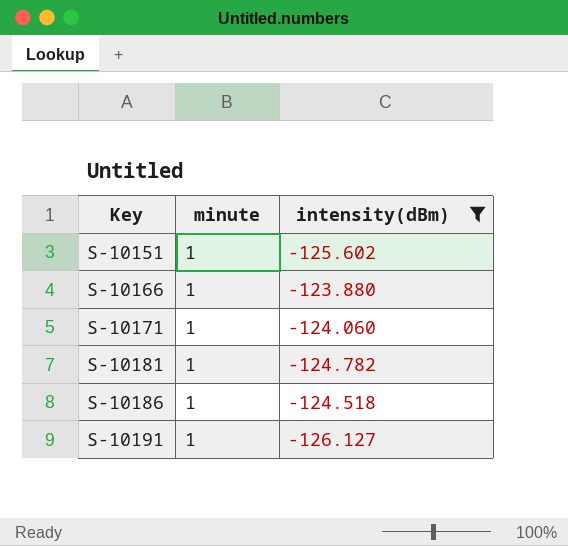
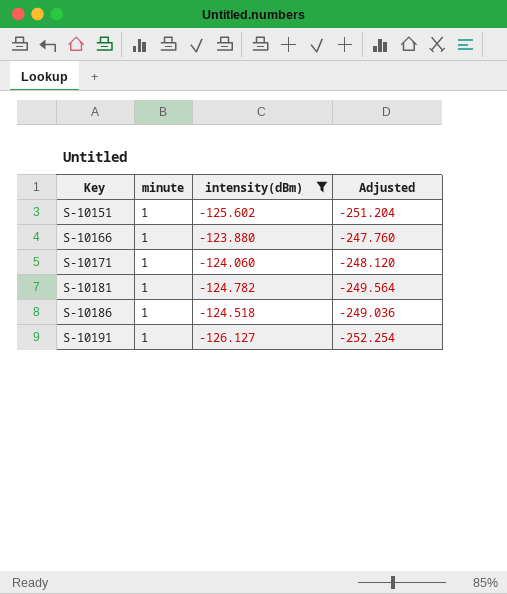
column Adjusted | formula: none -> [intensity(dBm)] * 2

